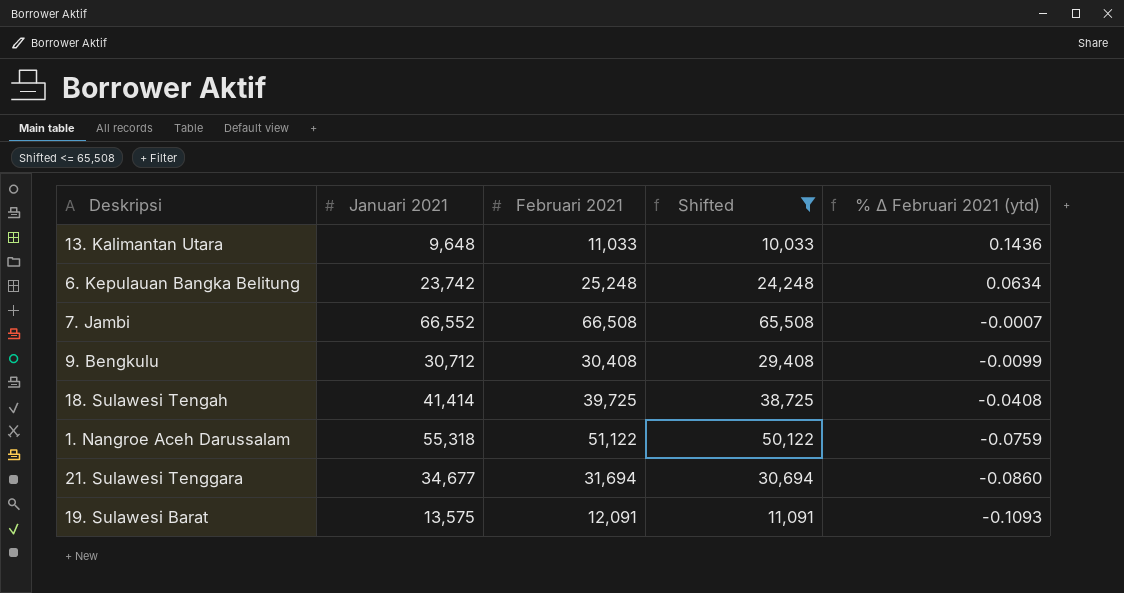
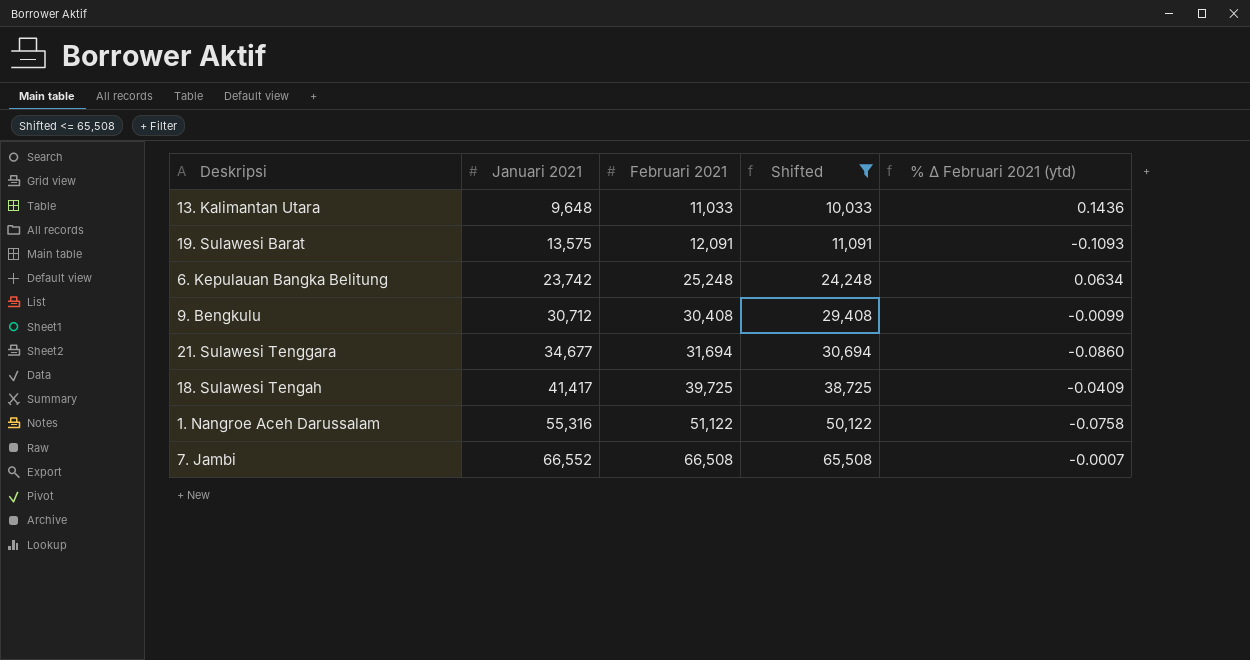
row order: % ∆ Februari 2021 (ytd) descending -> Januari 2021 ascending
18. Sulawesi Tengah | Januari 2021: 41,414 -> 41,417
18. Sulawesi Tengah | % ∆ Februari 2021 (ytd): -0.0408 -> -0.0409
1. Nangroe Aceh Darussalam | Januari 2021: 55,318 -> 55,316
1. Nangroe Aceh Darussalam | % ∆ Februari 2021 (ytd): -0.0759 -> -0.0758

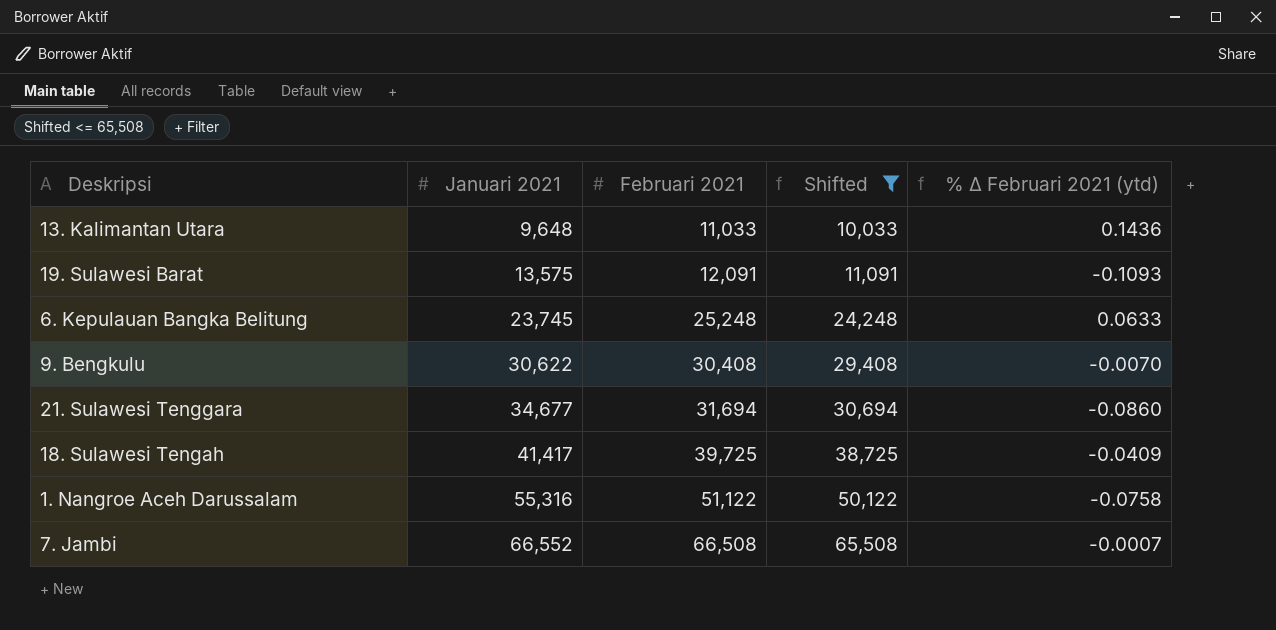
6. Kepulauan Bangka Belitung | Januari 2021: 23,742 -> 23,745
6. Kepulauan Bangka Belitung | % ∆ Februari 2021 (ytd): 0.0634 -> 0.0633
9. Bengkulu | Januari 2021: 30,712 -> 30,622
9. Bengkulu | % ∆ Februari 2021 (ytd): -0.0099 -> -0.0070

